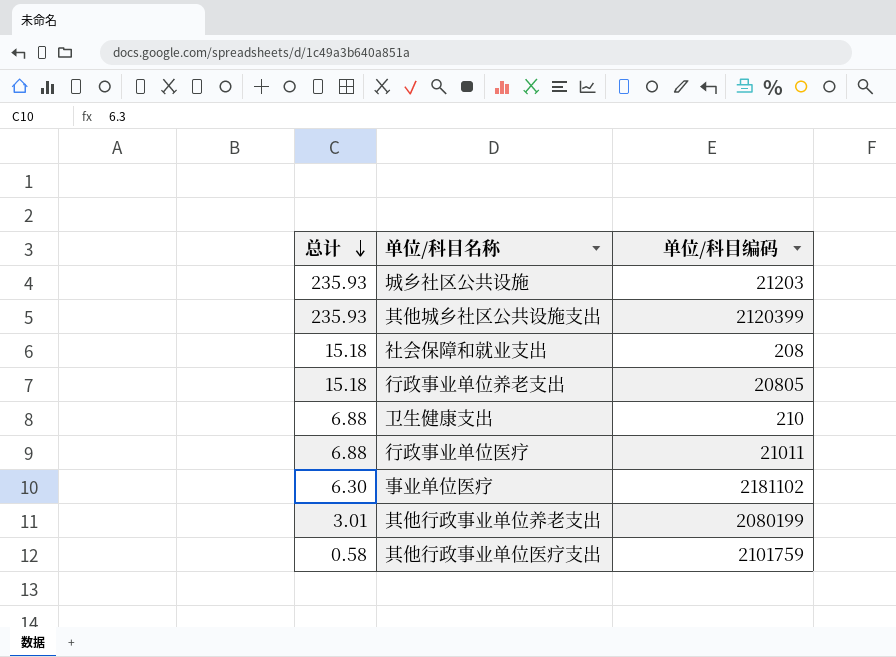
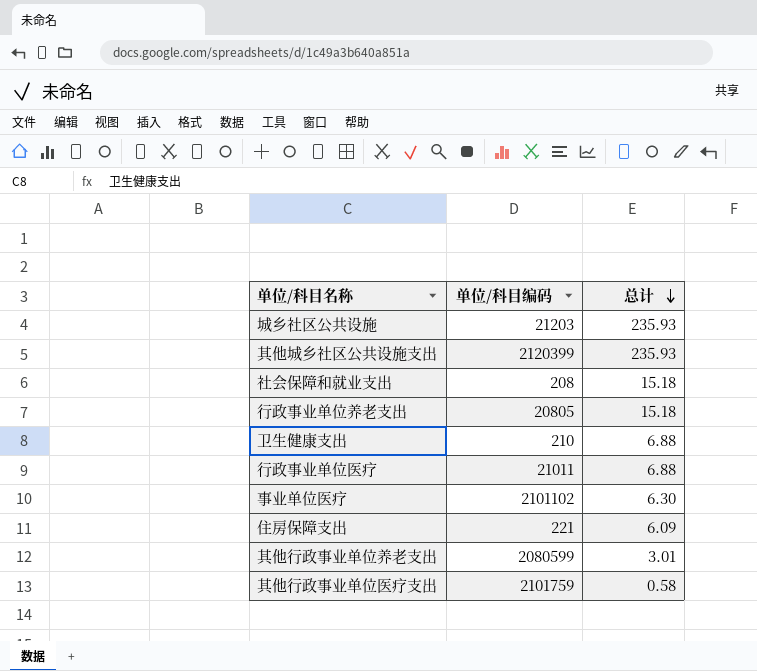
column 总计 | position: 1 -> 3
事业单位医疗 | 单位/科目编码: 2181102 -> 2101102
row 住房保障支出: none -> 221 | 6.09
其他行政事业单位养老支出 | 单位/科目编码: 2080199 -> 2080599

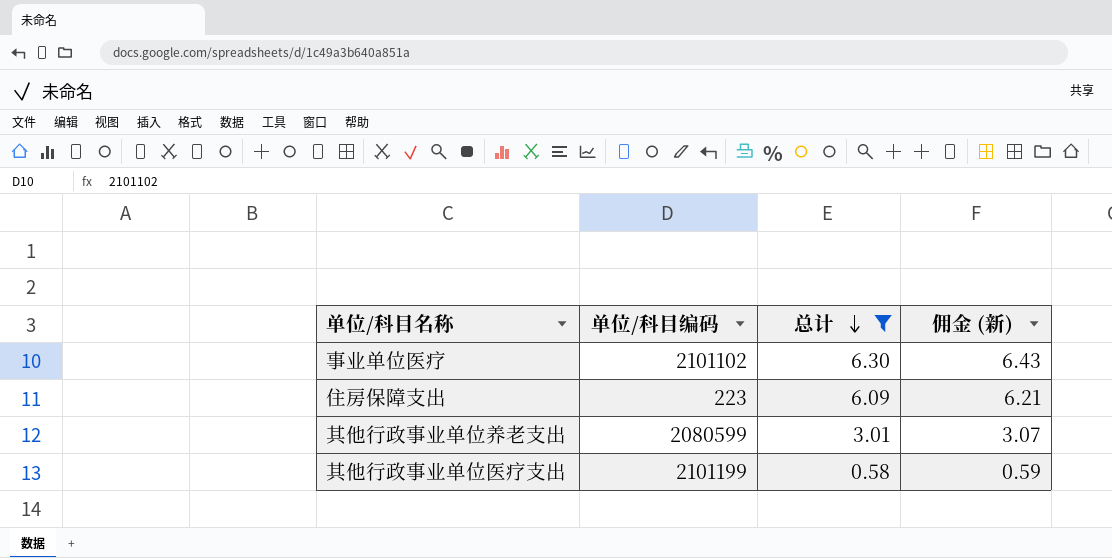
filter: none -> 总计 <= 6.30
column 佣金 (新) | formula: none -> [总计] * 1.02
住房保障支出 | 单位/科目编码: 221 -> 223
其他行政事业单位医疗支出 | 单位/科目编码: 2101759 -> 2101199

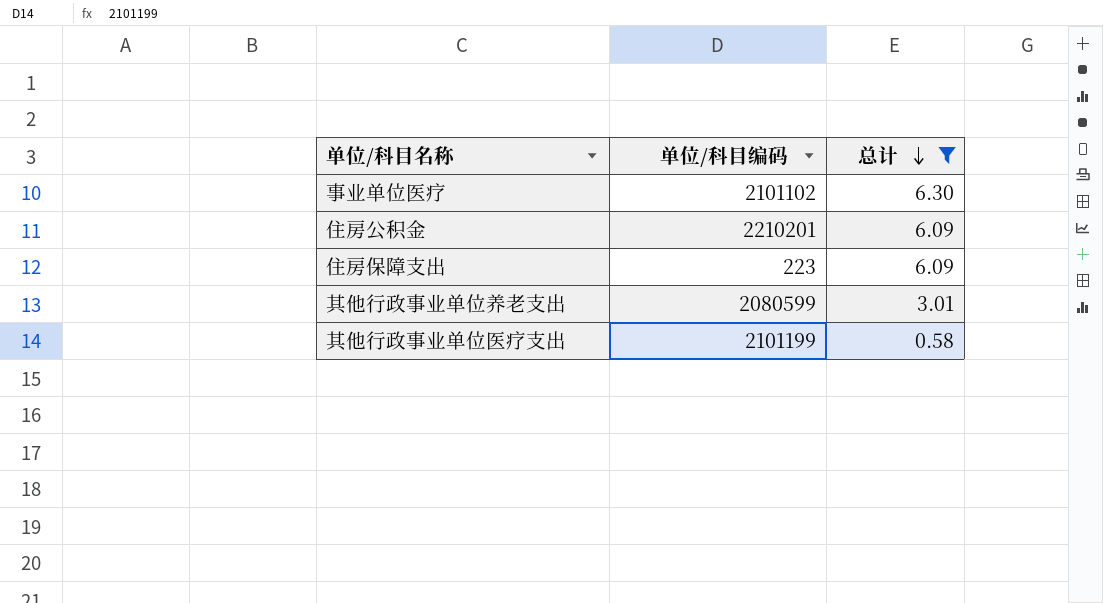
column 佣金 (新) | formula: [总计] * 1.02 -> none
row 住房公积金: none -> 2210201 | 6.09

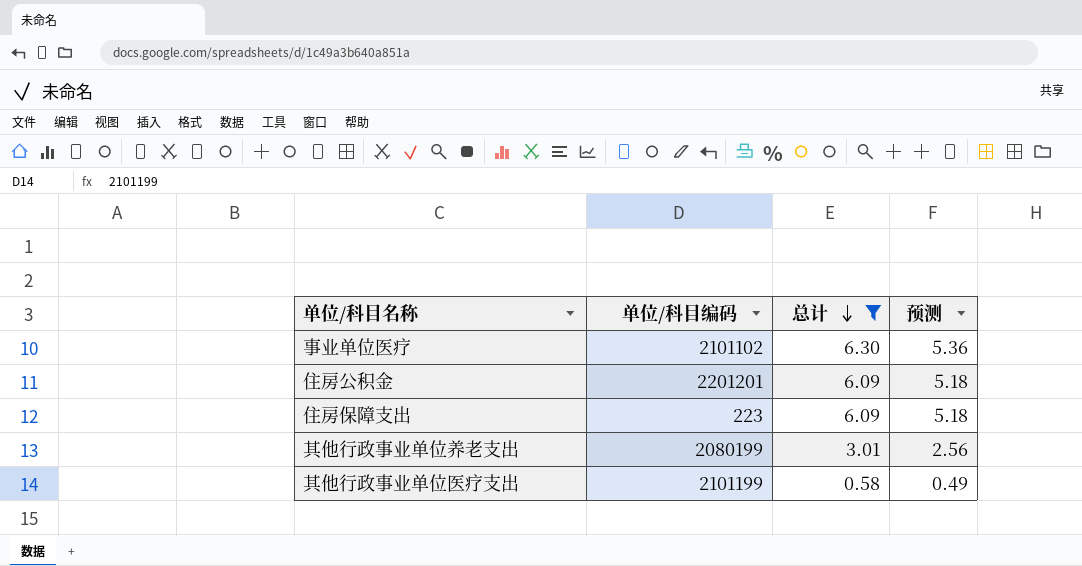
column 预测 | formula: none -> [总计] * 0.85
住房公积金 | 单位/科目编码: 2210201 -> 2201201
其他行政事业单位养老支出 | 单位/科目编码: 2080599 -> 2080199

